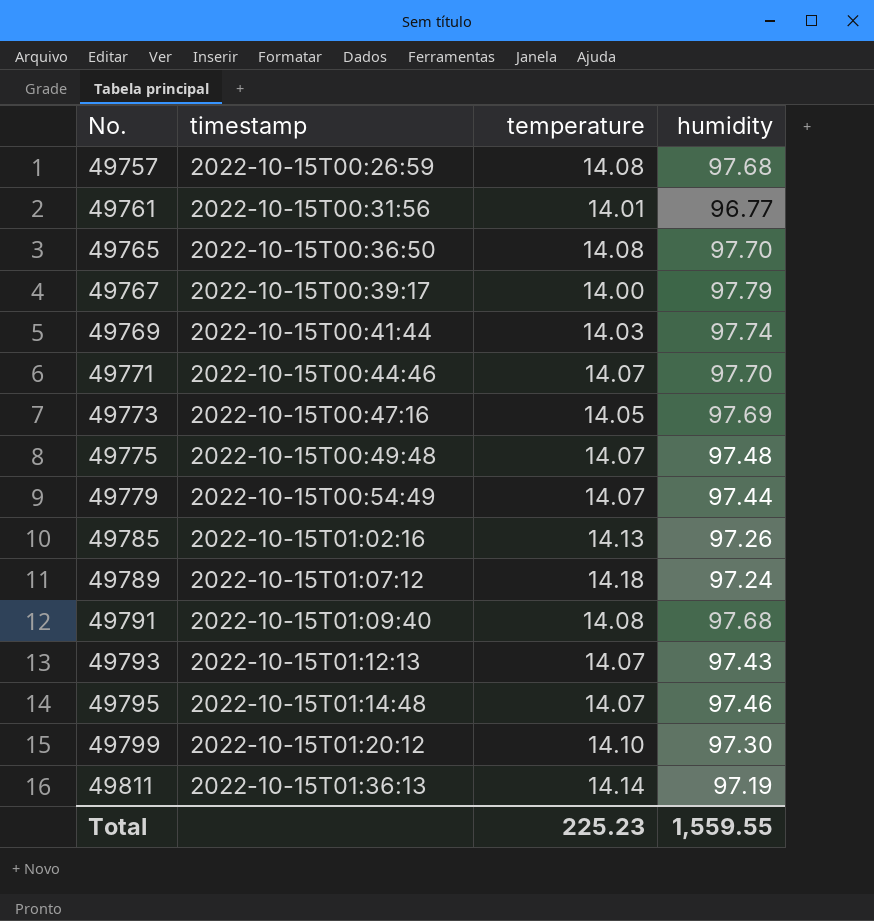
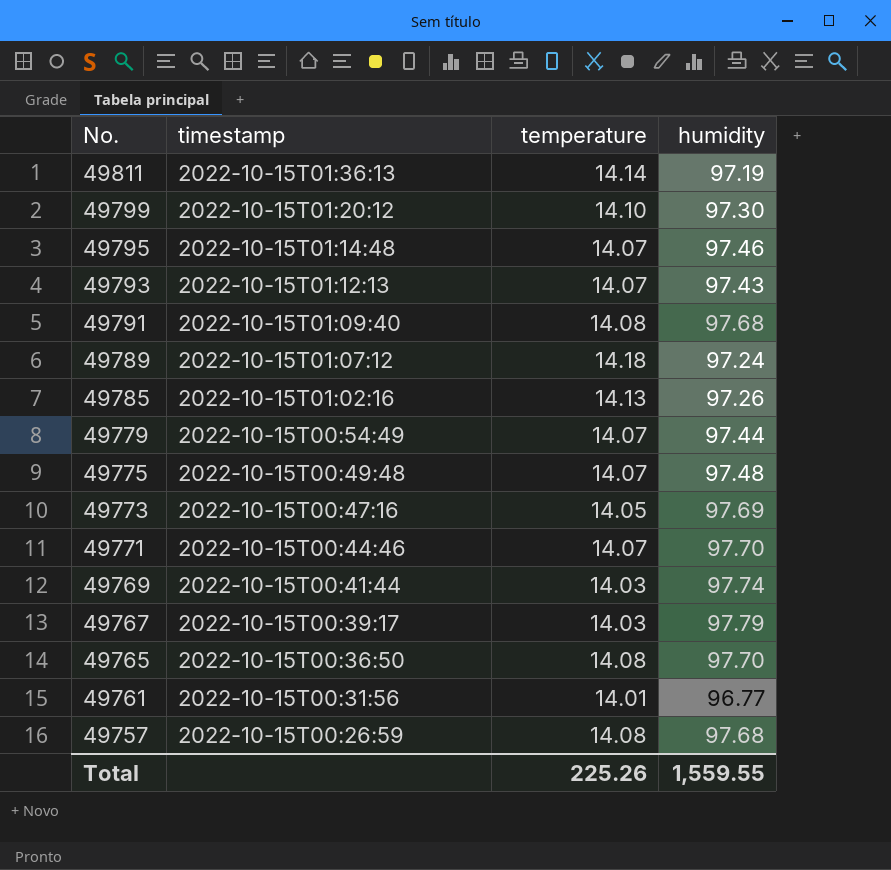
row order: No. ascending -> No. descending
49767 | temperature: 14.00 -> 14.03
Total | temperature: 225.23 -> 225.26

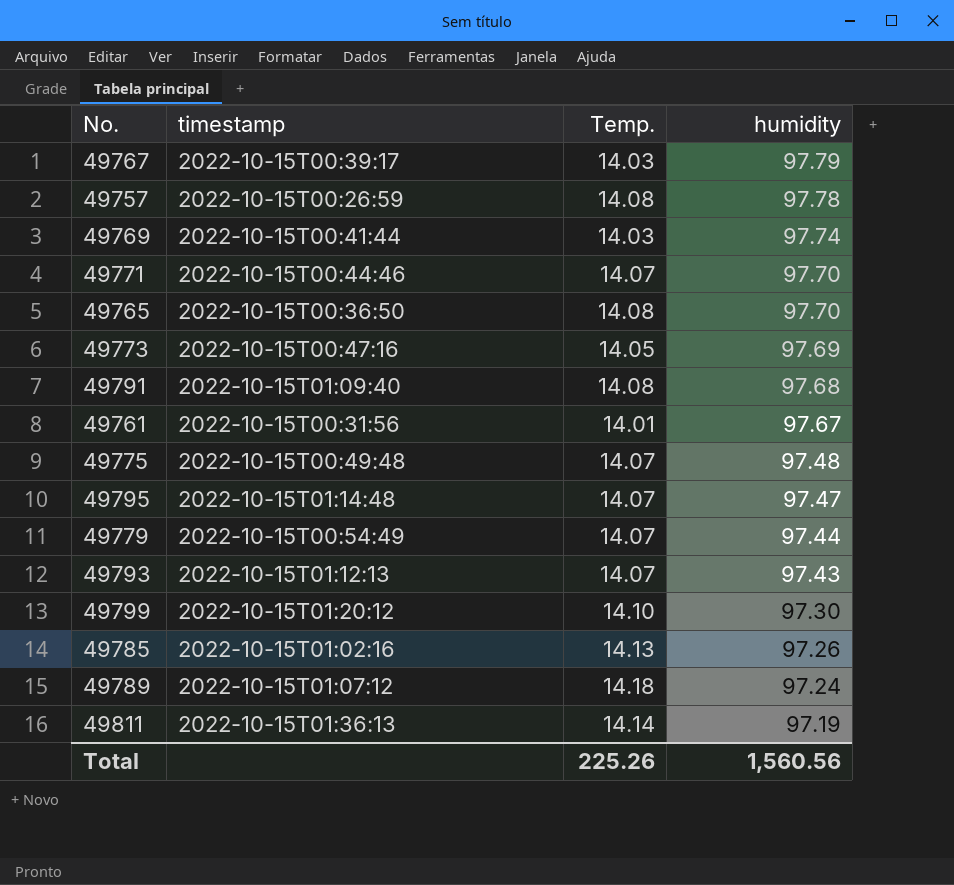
row order: No. descending -> humidity descending
column name: temperature -> Temp.
49757 | humidity: 97.68 -> 97.78
49761 | humidity: 96.77 -> 97.67
49795 | humidity: 97.46 -> 97.47
Total | humidity: 1,559.55 -> 1,560.56

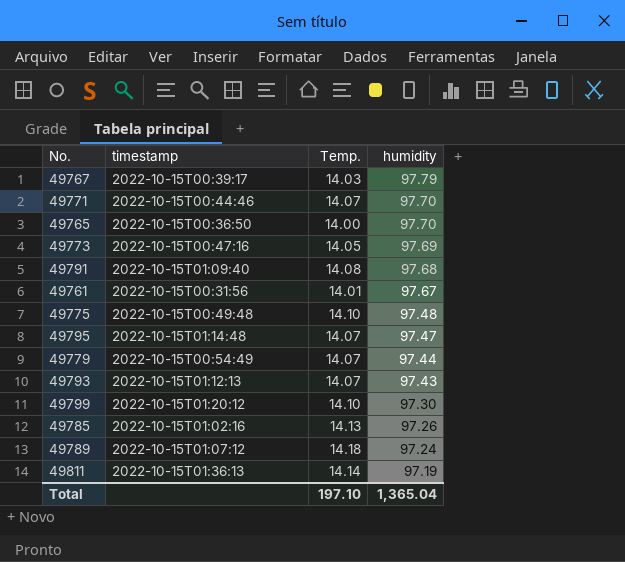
row 49757: 2022-10-15T00:26:59 | 14.08 | 97.78 -> none
row 49769: 2022-10-15T00:41:44 | 14.03 | 97.74 -> none
49765 | Temp.: 14.08 -> 14.00
49775 | Temp.: 14.07 -> 14.10
Total | Temp.: 225.26 -> 197.10
Total | humidity: 1,560.56 -> 1,365.04

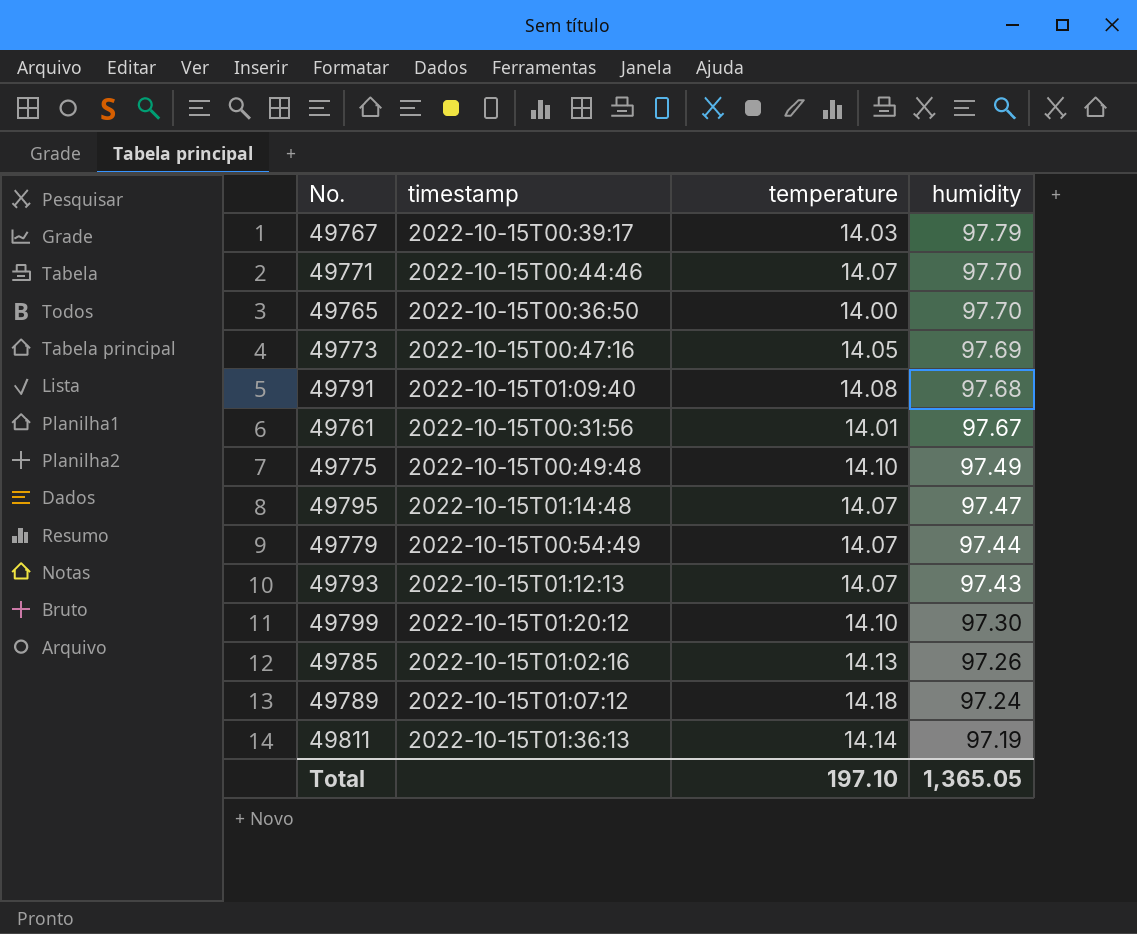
column name: Temp. -> temperature
49775 | humidity: 97.48 -> 97.49
Total | humidity: 1,365.04 -> 1,365.05

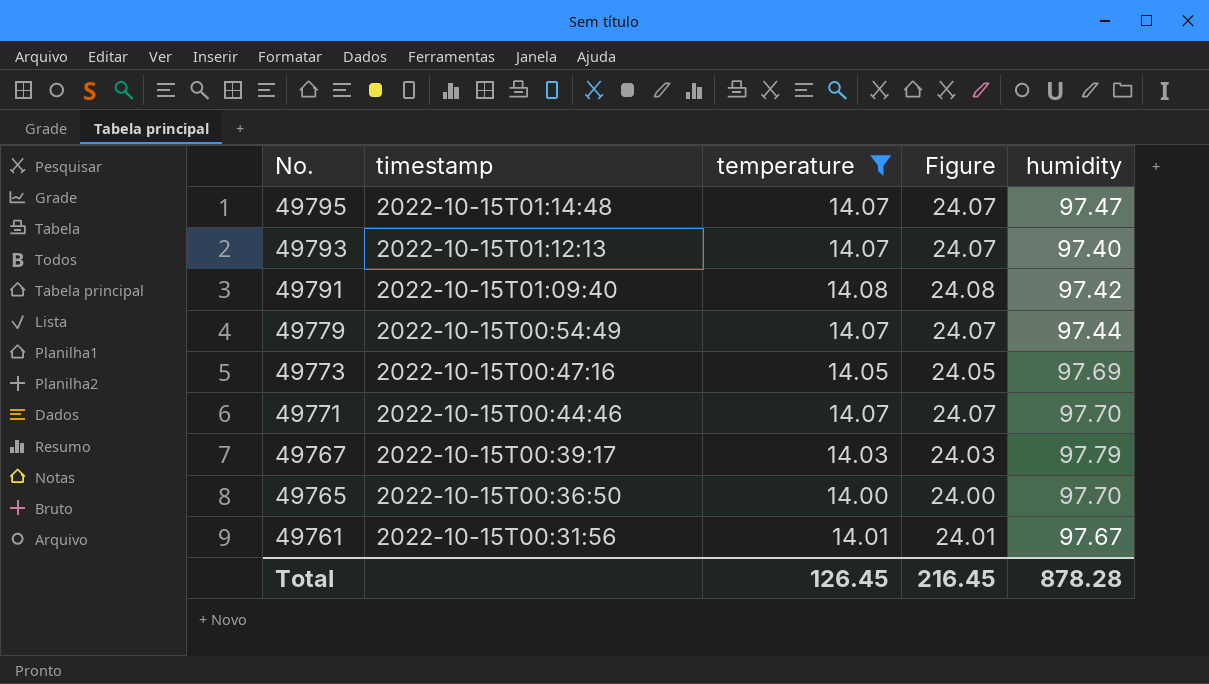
filter: none -> temperature <= 14.08
row order: humidity descending -> No. descending
column Figure | formula: none -> [temperature] + 10
49793 | humidity: 97.43 -> 97.40
49791 | humidity: 97.68 -> 97.42
Total | temperature: 197.10 -> 126.45
Total | humidity: 1,365.05 -> 878.28

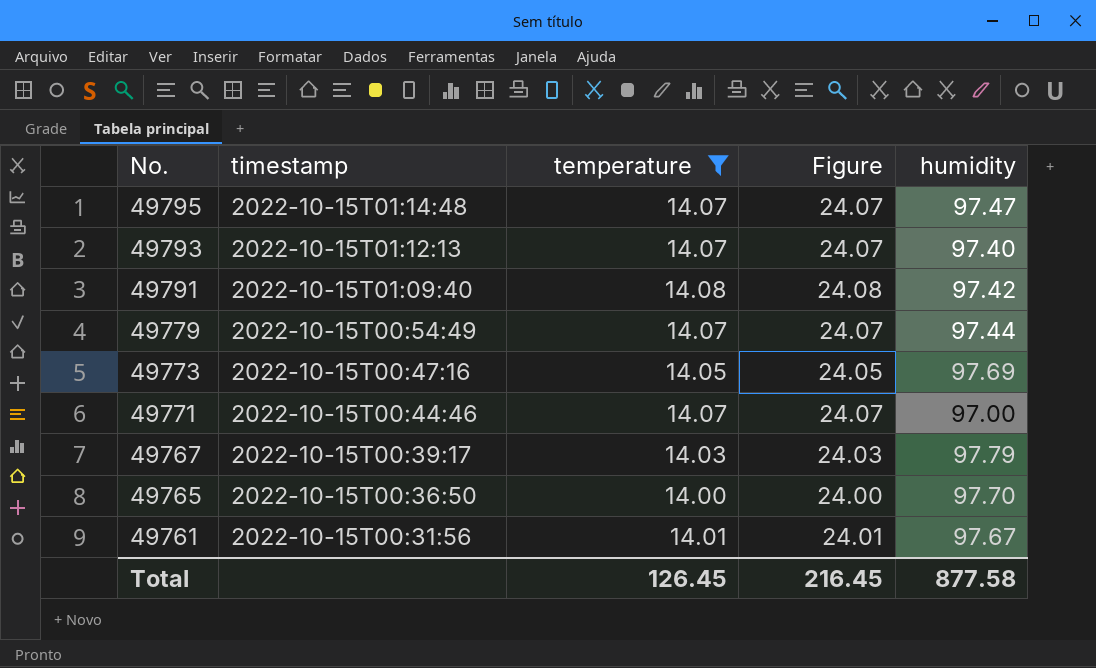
49771 | humidity: 97.70 -> 97.00
Total | humidity: 878.28 -> 877.58

